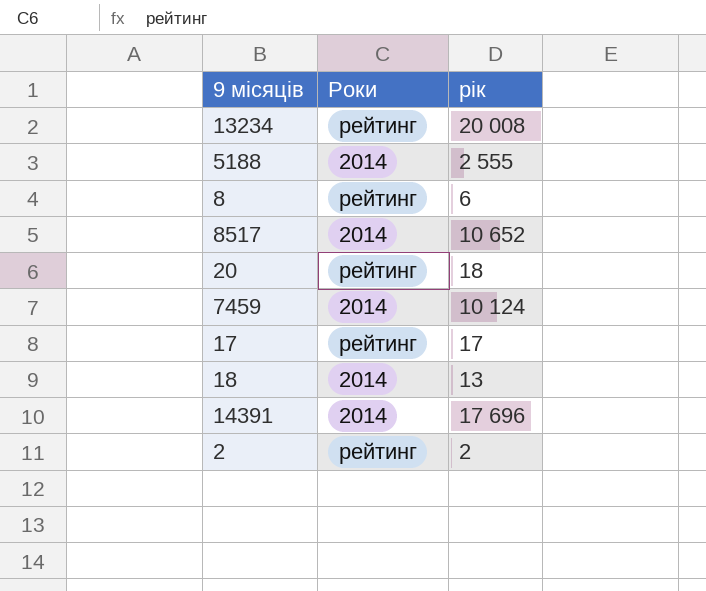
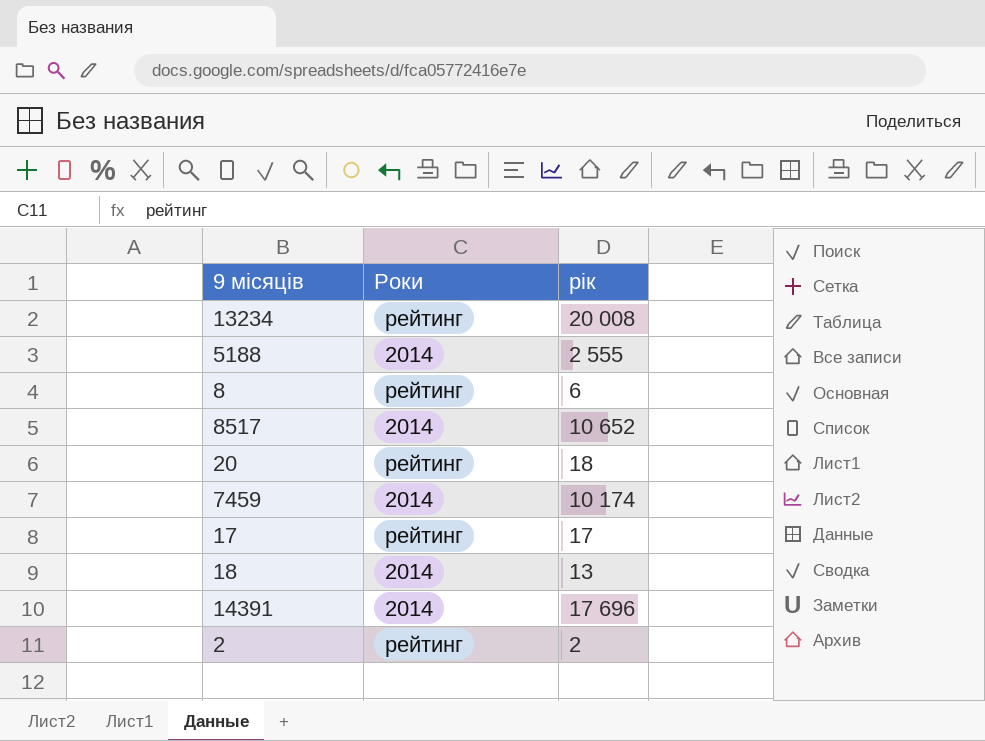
7459 | рік: 10 124 -> 10 174

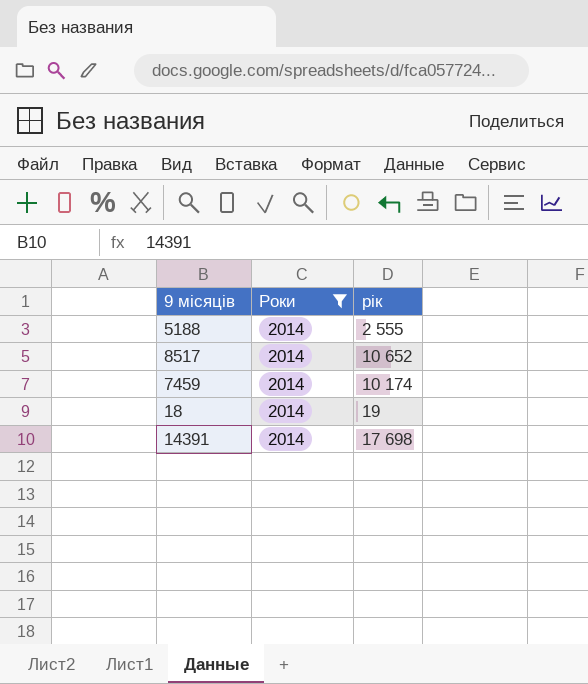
filter: none -> Роки = 2014
18 | рік: 13 -> 19
14391 | рік: 17 696 -> 17 698

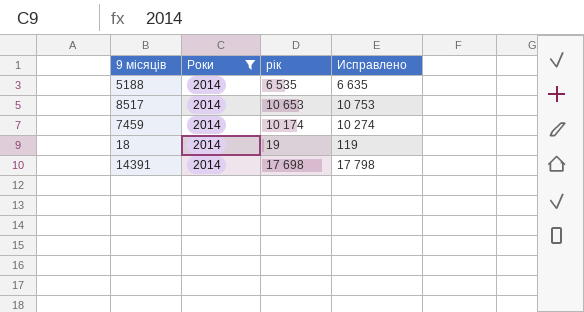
column Исправлено | formula: none -> [рік] + 100
5188 | рік: 2 555 -> 6 535
8517 | рік: 10 652 -> 10 653

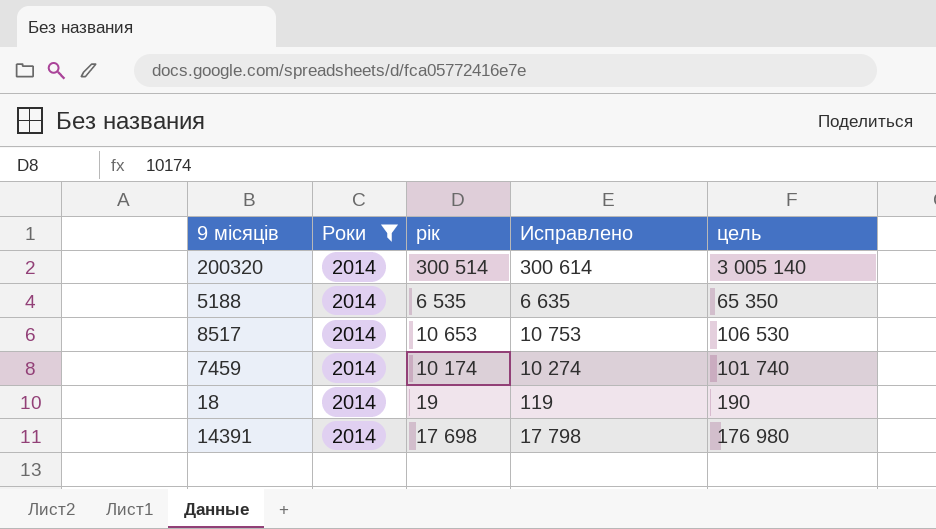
column цель | formula: none -> [рік] * 10
row 200320: none -> 2014 | 300 514 | 300 614 | 3 005 140

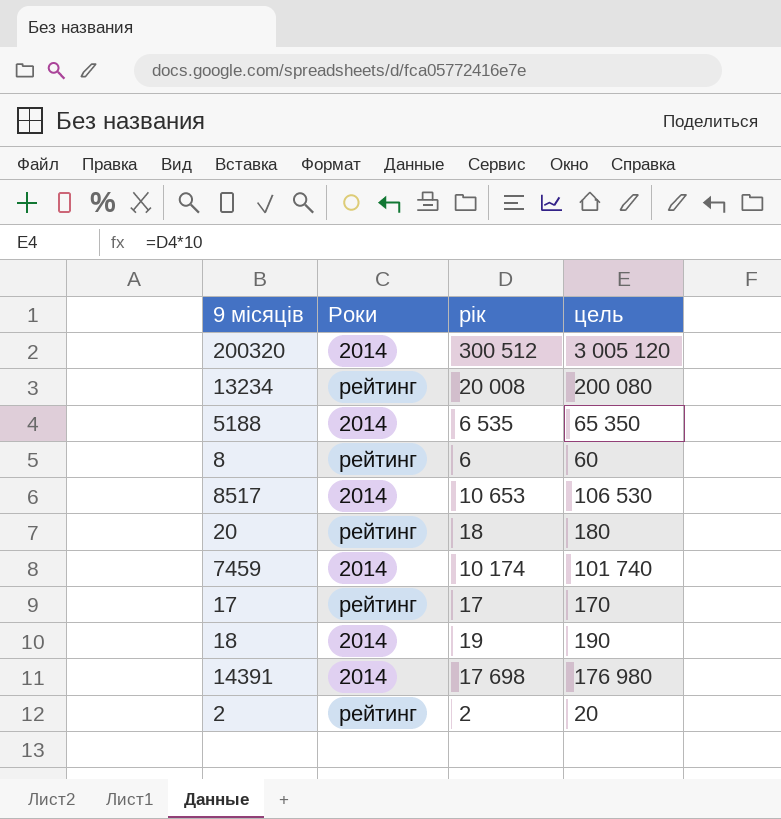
filter: Роки = 2014 -> none
column Исправлено | formula: [рік] + 100 -> none
200320 | рік: 300 514 -> 300 512
200320 | цель: 3 005 140 -> 3 005 120

